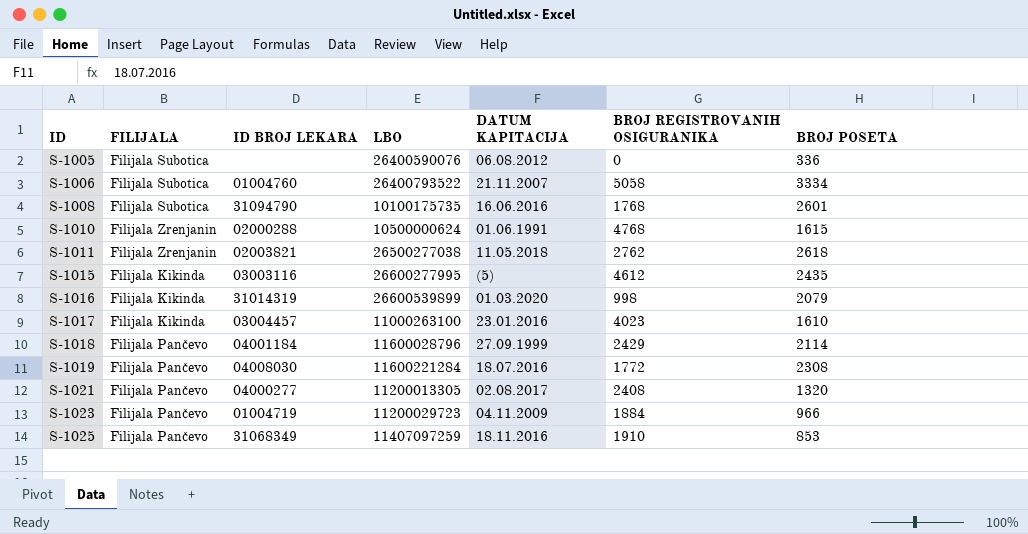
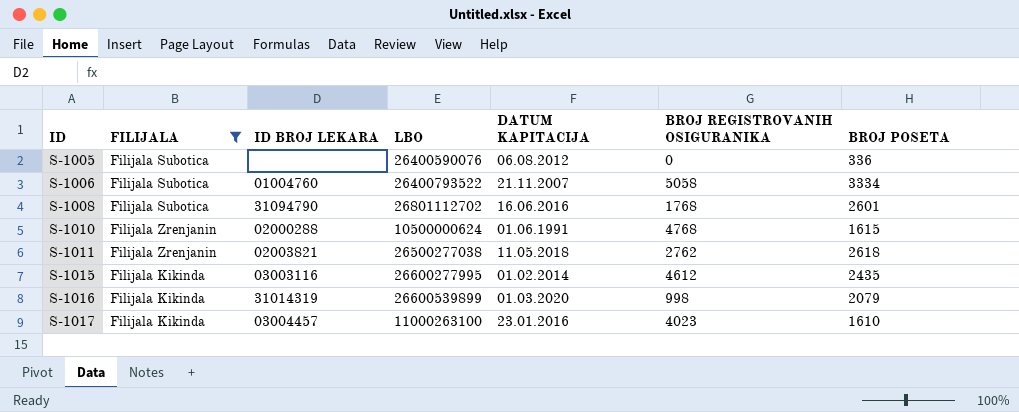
filter: none -> FILIJALA != Filijala Pančevo
S-1008 | LBO: 10100175735 -> 26801112702
S-1015 | DATUM KAPITACIJA: (5) -> 01.02.2014

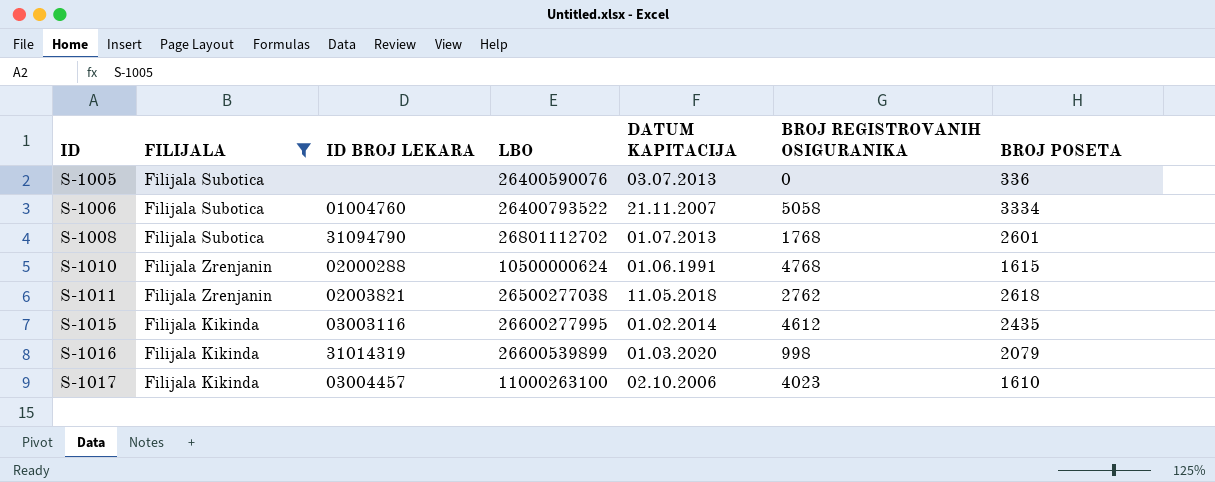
S-1005 | DATUM KAPITACIJA: 06.08.2012 -> 03.07.2013
S-1008 | DATUM KAPITACIJA: 16.06.2016 -> 01.07.2013
S-1017 | DATUM KAPITACIJA: 23.01.2016 -> 02.10.2006

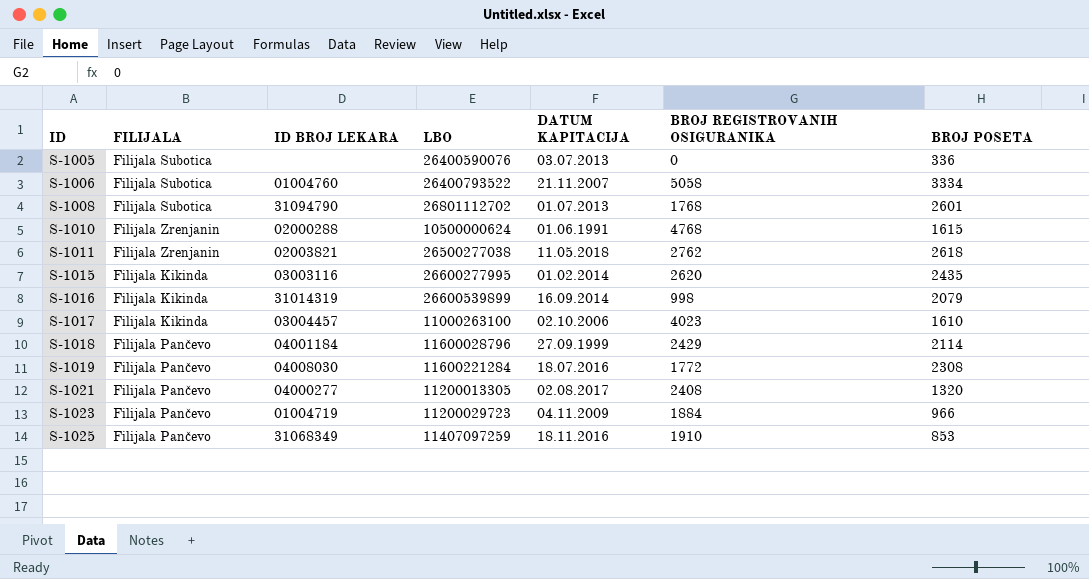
filter: FILIJALA != Filijala Pančevo -> none
S-1015 | BROJ REGISTROVANIH OSIGURANIKA: 4612 -> 2620
S-1016 | DATUM KAPITACIJA: 01.03.2020 -> 16.09.2014

